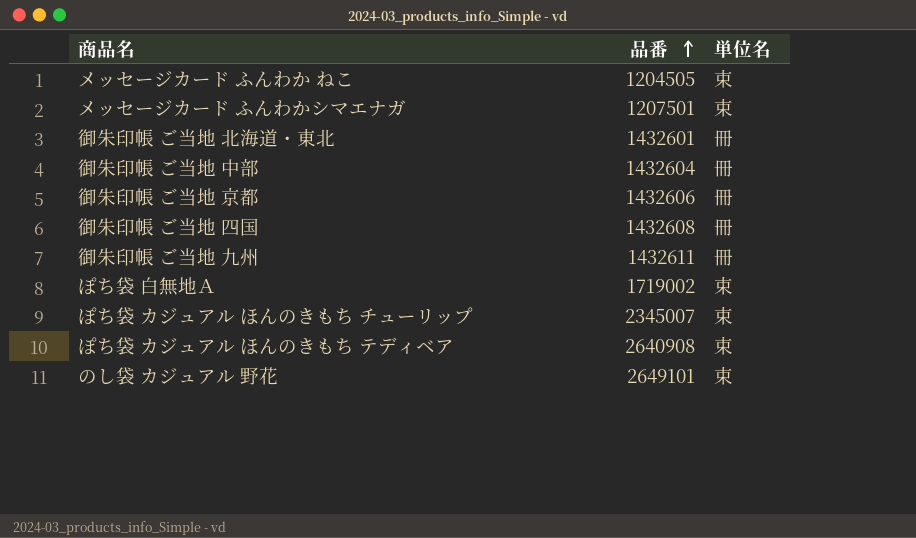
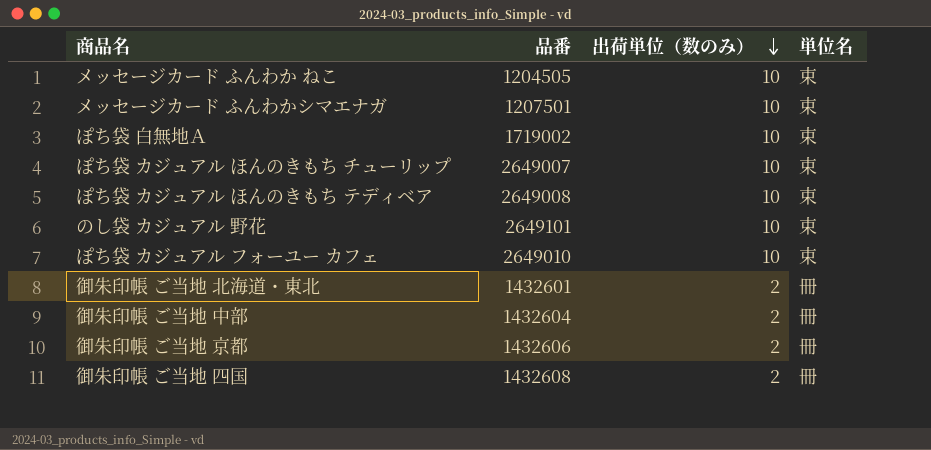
row order: 品番 ascending -> 出荷単位（数のみ） descending
column 出荷単位（数のみ） | position: none -> 3
row 御朱印帳 ご当地 九州: 1432611 | 冊 -> none
ぽち袋 カジュアル ほんのきもち チューリップ | 品番: 2345007 -> 2649007
ぽち袋 カジュアル ほんのきもち テディベア | 品番: 2640908 -> 2649008
row ぽち袋 カジュアル フォーユー カフェ: none -> 2649010 | 10 | 束

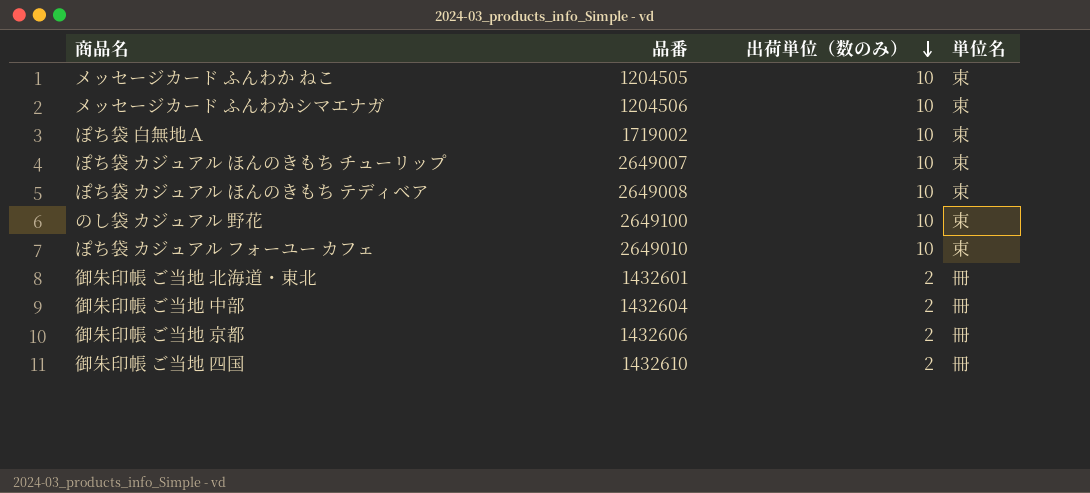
メッセージカード ふんわかシマエナガ | 品番: 1207501 -> 1204506
のし袋 カジュアル 野花 | 品番: 2649101 -> 2649100
御朱印帳 ご当地 四国 | 品番: 1432608 -> 1432610

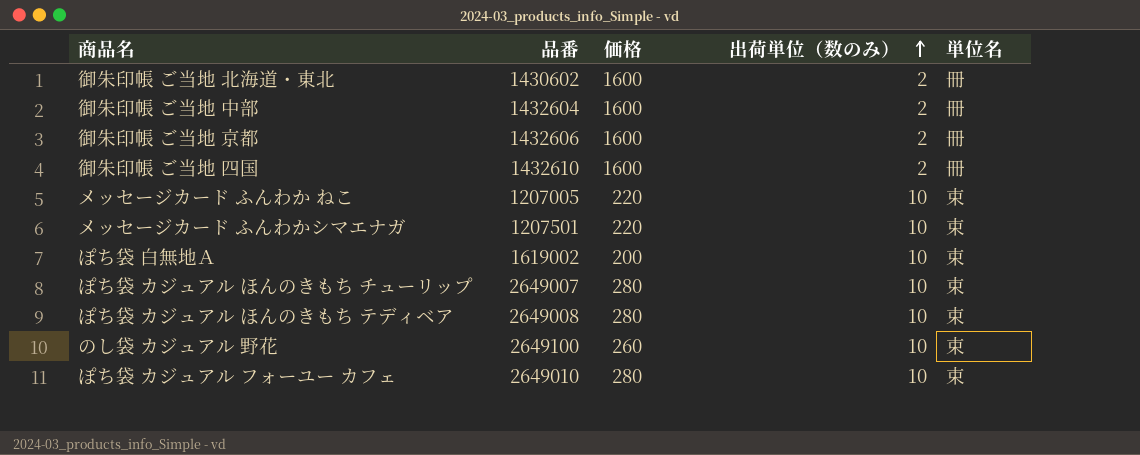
row order: 出荷単位（数のみ） descending -> 出荷単位（数のみ） ascending
column 価格 | position: none -> 3
御朱印帳 ご当地 北海道・東北 | 品番: 1432601 -> 1430602
メッセージカード ふんわか ねこ | 品番: 1204505 -> 1207005
メッセージカード ふんわかシマエナガ | 品番: 1204506 -> 1207501
ぽち袋 白無地Ａ | 品番: 1719002 -> 1619002

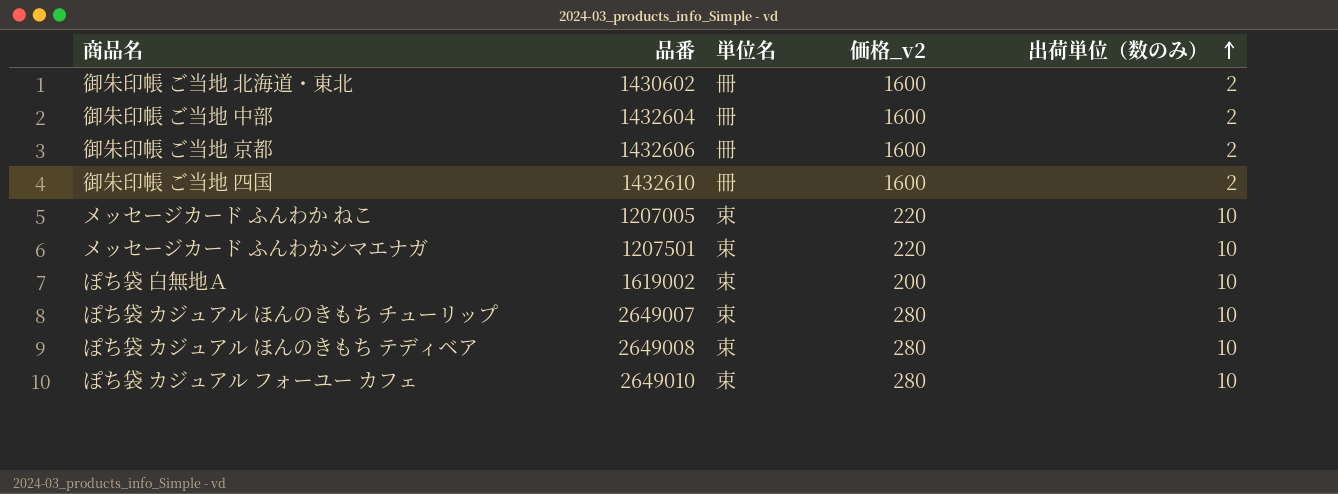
column 単位名 | position: 5 -> 3
column name: 価格 -> 価格_v2
row のし袋 カジュアル 野花: 2649100 | 260 | 10 | 束 -> none

